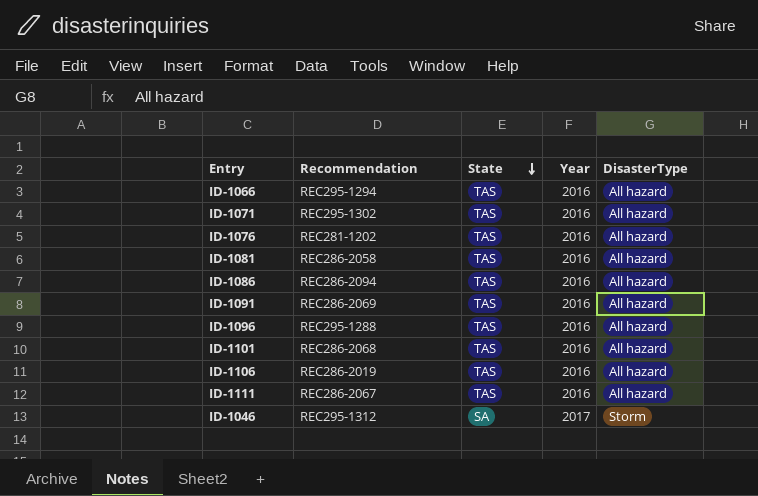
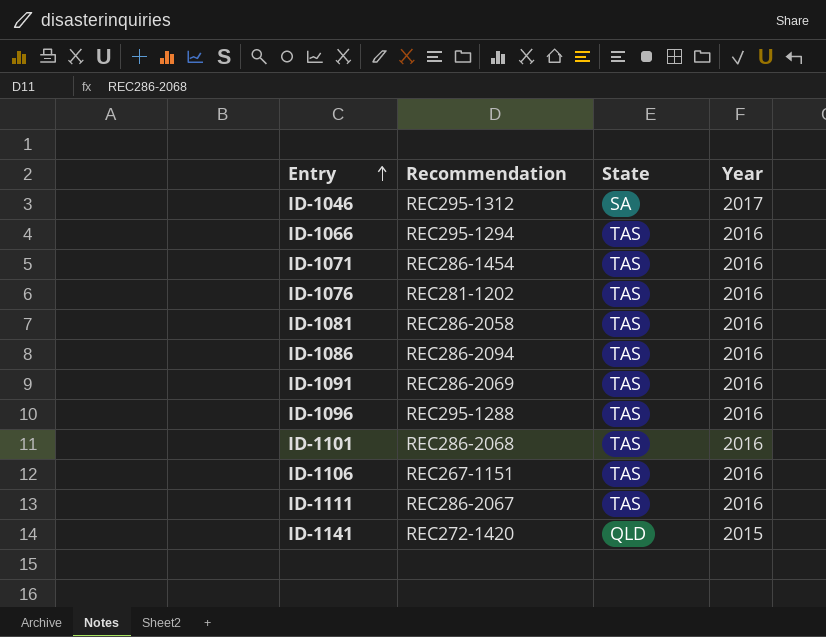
row order: State descending -> Entry ascending
column DisasterType | position: 5 -> none
ID-1071 | Recommendation: REC295-1302 -> REC286-1454
ID-1106 | Recommendation: REC286-2019 -> REC267-1151
row ID-1141: none -> REC272-1420 | QLD | 2015

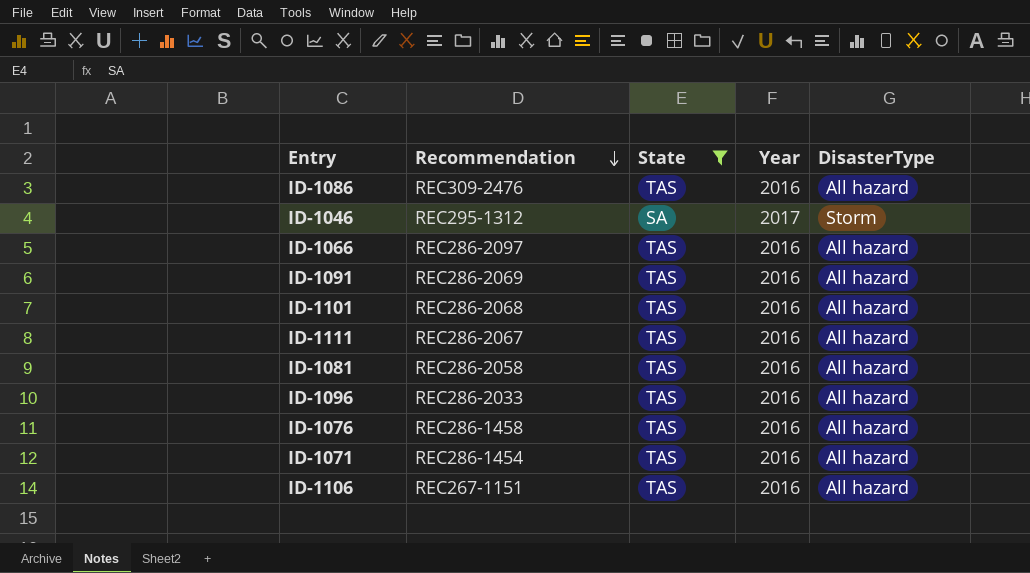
filter: none -> State != QLD
row order: Entry ascending -> Recommendation descending
column DisasterType | position: none -> 5
ID-1086 | Recommendation: REC286-2094 -> REC309-2476
ID-1066 | Recommendation: REC295-1294 -> REC286-2097
ID-1096 | Recommendation: REC295-1288 -> REC286-2033
ID-1076 | Recommendation: REC281-1202 -> REC286-1458

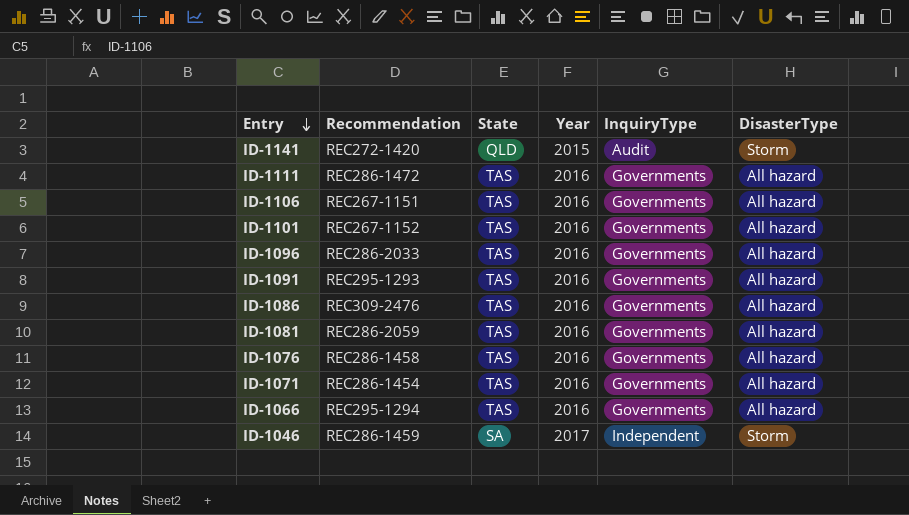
filter: State != QLD -> none
row order: Recommendation descending -> Entry descending
column InquiryType | position: none -> 5
ID-1111 | Recommendation: REC286-2067 -> REC286-1472
ID-1101 | Recommendation: REC286-2068 -> REC267-1152
ID-1091 | Recommendation: REC286-2069 -> REC295-1293
ID-1081 | Recommendation: REC286-2058 -> REC286-2059
ID-1066 | Recommendation: REC286-2097 -> REC295-1294
ID-1046 | Recommendation: REC295-1312 -> REC286-1459

